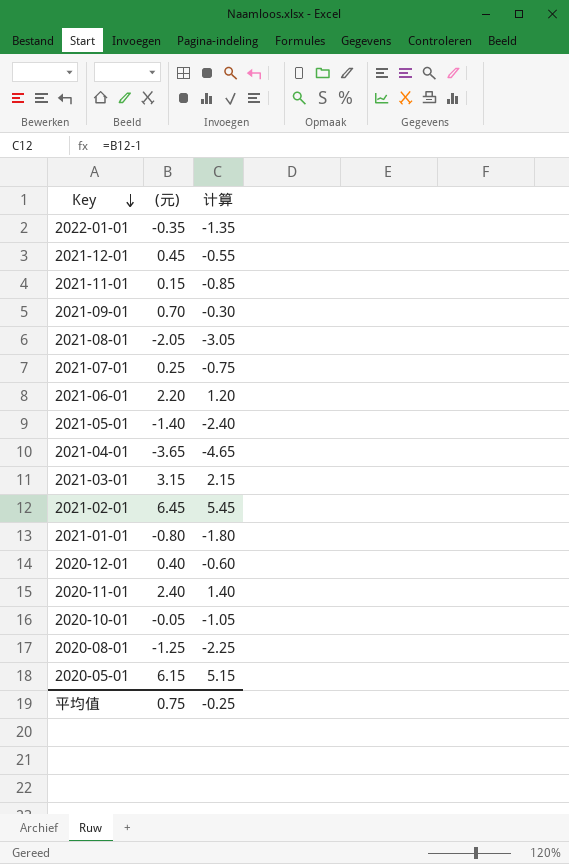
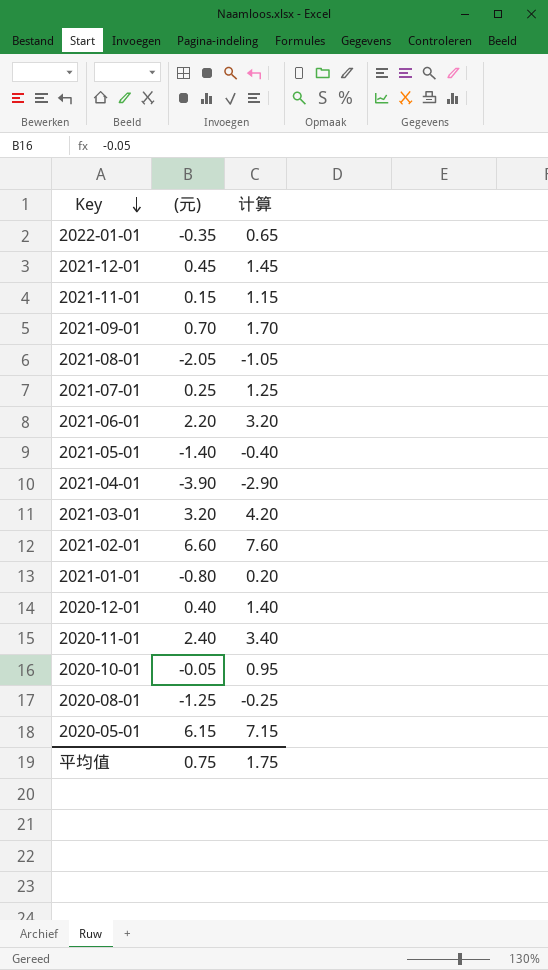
column 计算 | formula: [(元)] - 1 -> [(元)] + 1
2021-04-01 | (元): -3.65 -> -3.90
2021-03-01 | (元): 3.15 -> 3.20
2021-02-01 | (元): 6.45 -> 6.60
平均值 | 计算: -0.25 -> 1.75

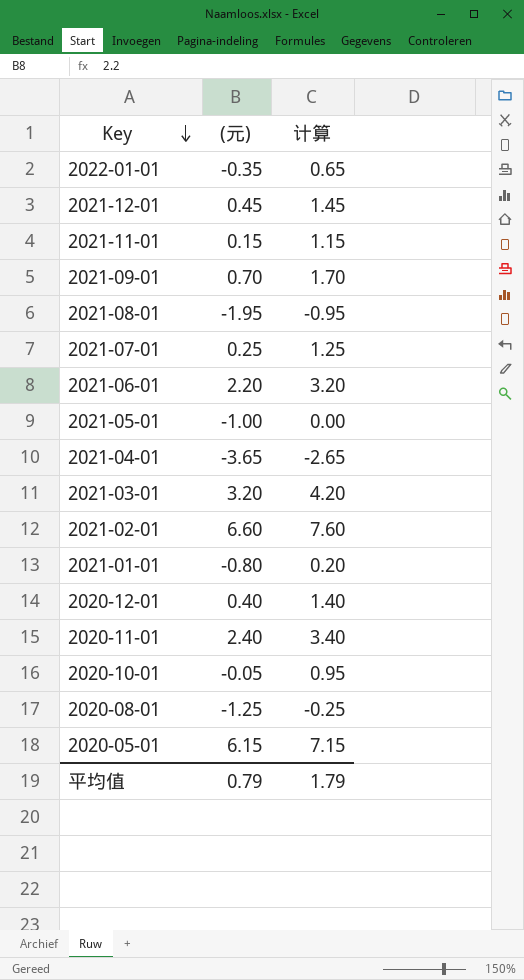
2021-08-01 | (元): -2.05 -> -1.95
2021-08-01 | 计算: -1.05 -> -0.95
2021-05-01 | (元): -1.40 -> -1.00
2021-05-01 | 计算: -0.40 -> 0.00
2021-04-01 | (元): -3.90 -> -3.65
2021-04-01 | 计算: -2.90 -> -2.65
平均值 | (元): 0.75 -> 0.79
平均值 | 计算: 1.75 -> 1.79

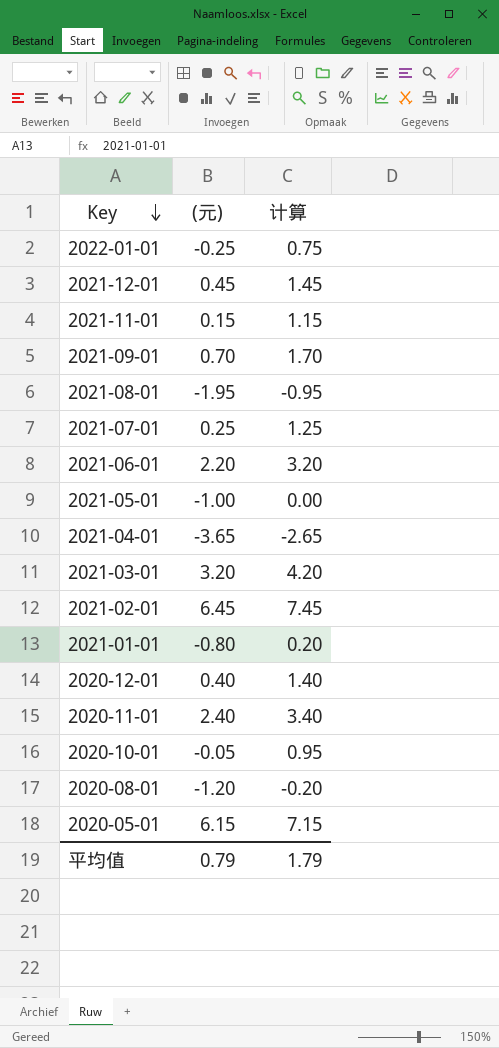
2022-01-01 | (元): -0.35 -> -0.25
2022-01-01 | 计算: 0.65 -> 0.75
2021-02-01 | (元): 6.60 -> 6.45
2021-02-01 | 计算: 7.60 -> 7.45
2020-08-01 | (元): -1.25 -> -1.20
2020-08-01 | 计算: -0.25 -> -0.20

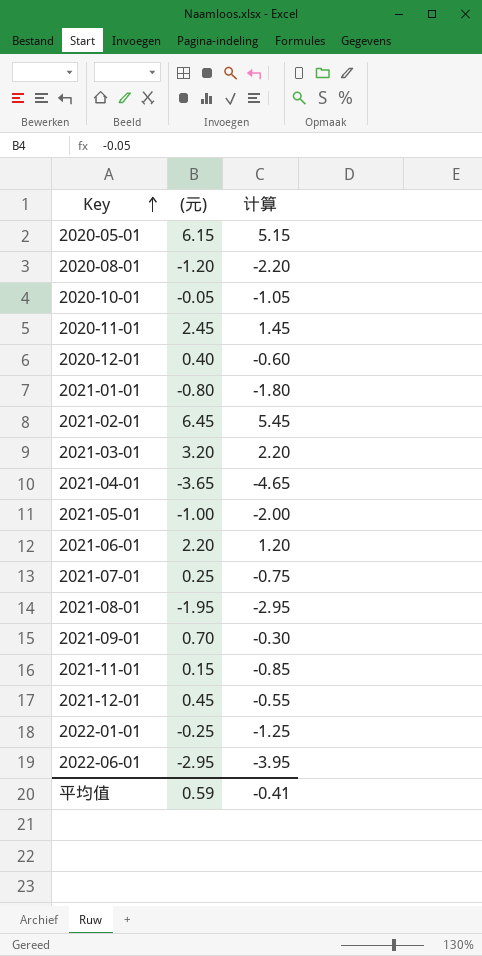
row order: Key descending -> Key ascending
column 计算 | formula: [(元)] + 1 -> [(元)] - 1
2020-11-01 | (元): 2.40 -> 2.45
row 2022-06-01: none -> -2.95 | -3.95
平均值 | (元): 0.79 -> 0.59
平均值 | 计算: 1.79 -> -0.41

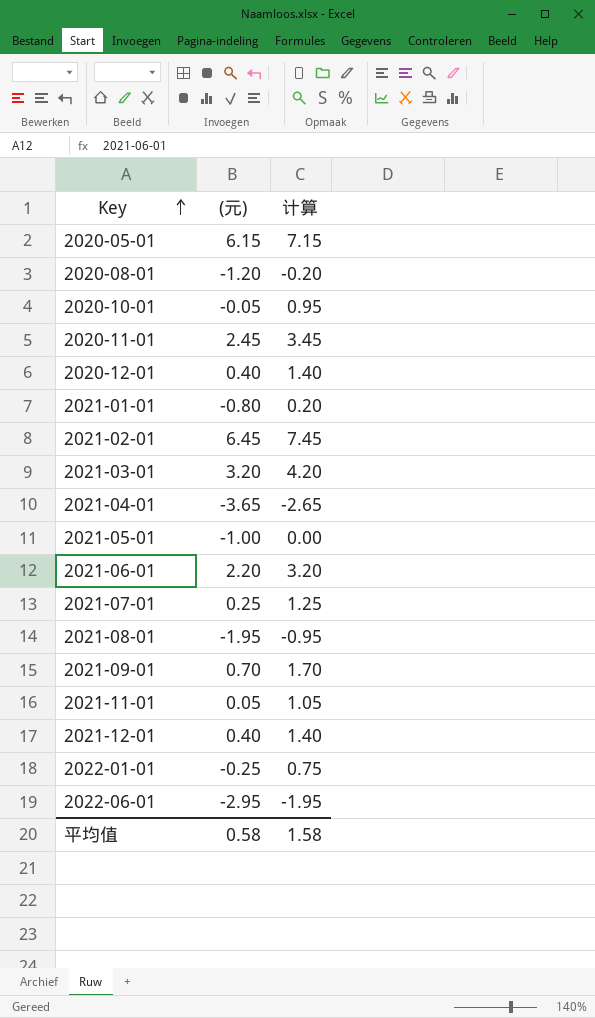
column 计算 | formula: [(元)] - 1 -> [(元)] + 1
2021-11-01 | (元): 0.15 -> 0.05
2021-12-01 | (元): 0.45 -> 0.40
平均值 | (元): 0.59 -> 0.58
平均值 | 计算: -0.41 -> 1.58

